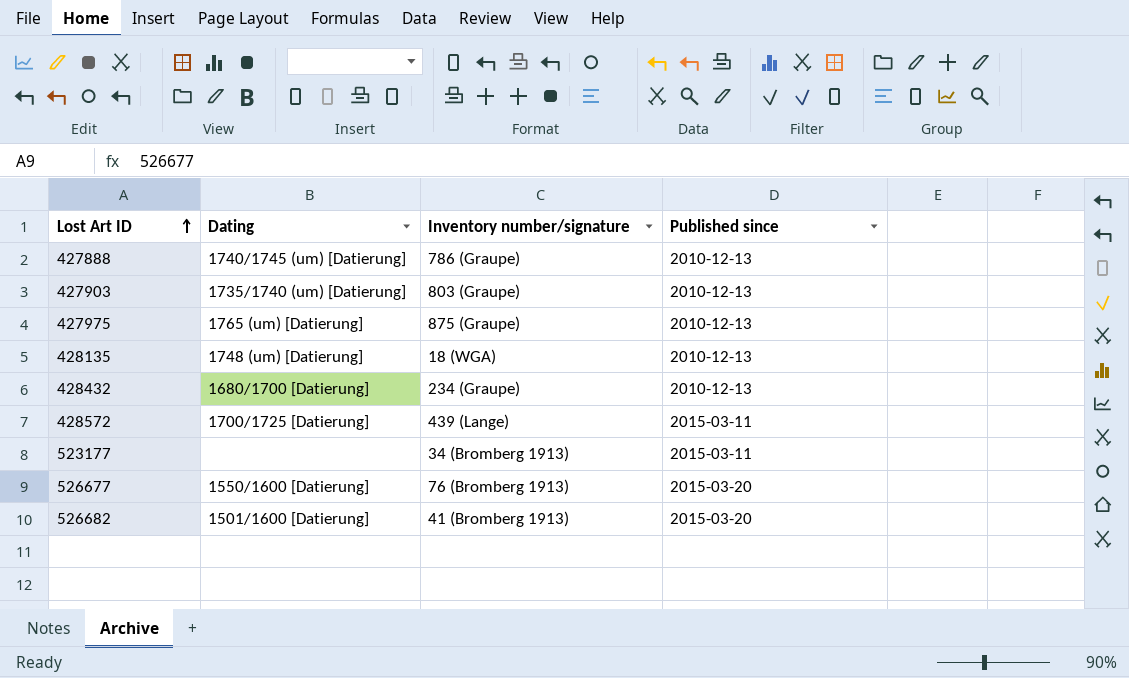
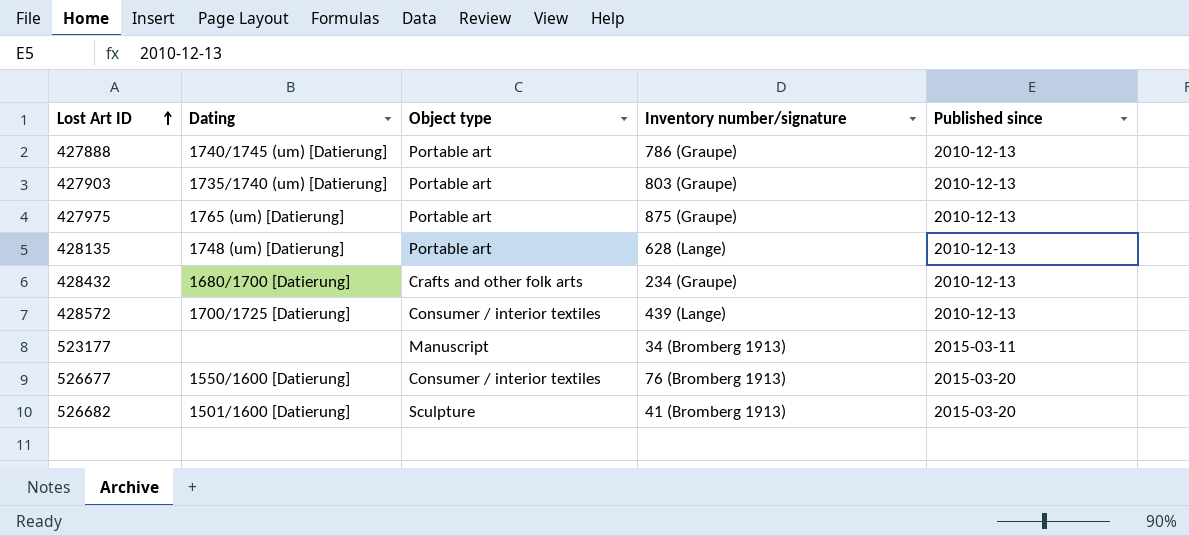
column Object type | position: none -> 3
428135 | Inventory number/signature: 18 (WGA) -> 628 (Lange)
428572 | Published since: 2015-03-11 -> 2010-12-13

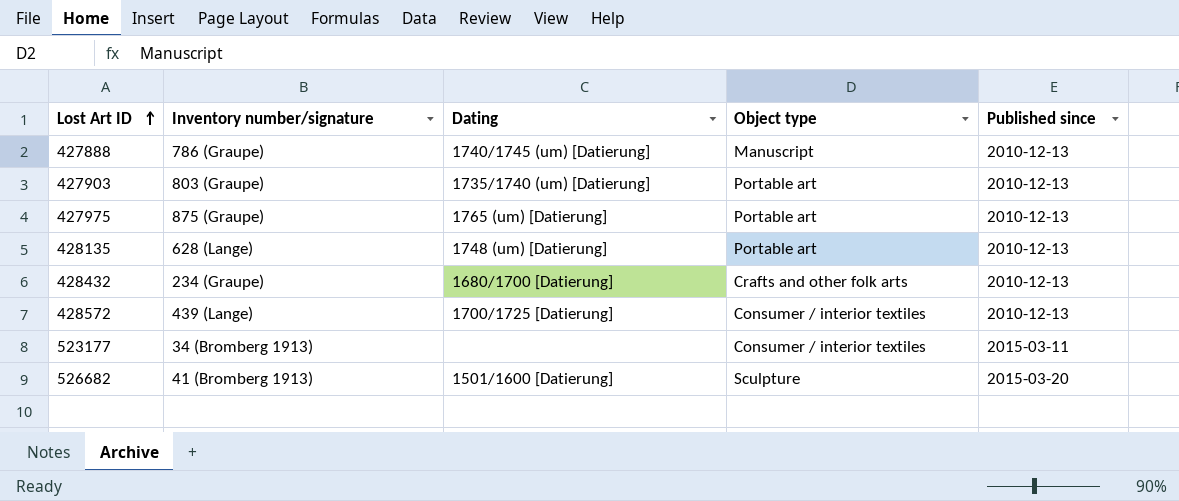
column Inventory number/signature | position: 4 -> 2
row 526677: 1550/1600 [Datierung] | Consumer / interior textiles | 76 (Bromberg 1913) | 2015-03-20 -> none
427888 | Object type: Portable art -> Manuscript
523177 | Object type: Manuscript -> Consumer / interior textiles

